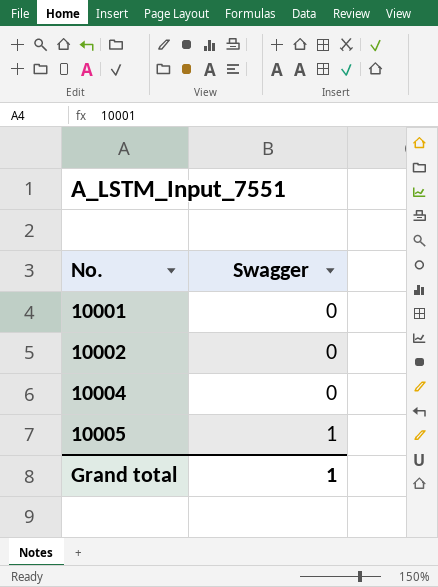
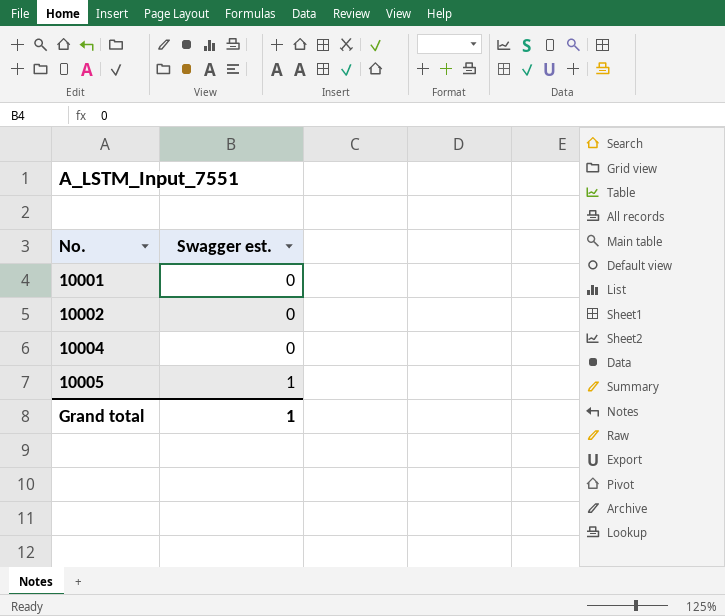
column name: Swagger -> Swagger est.

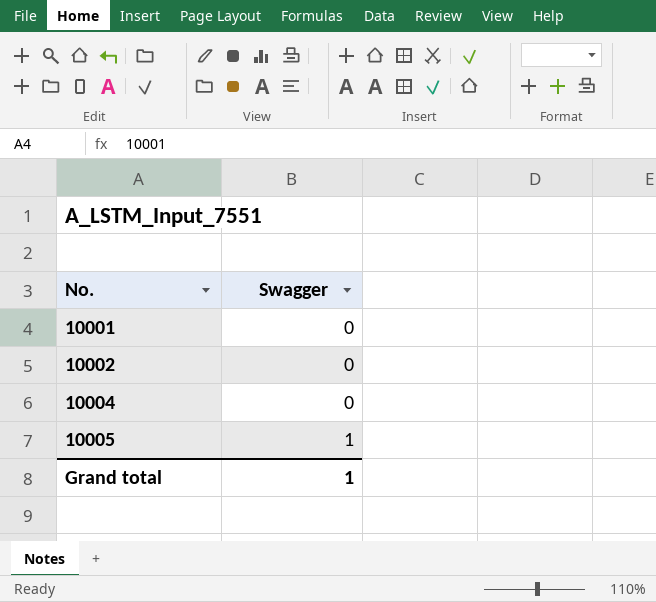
column name: Swagger est. -> Swagger

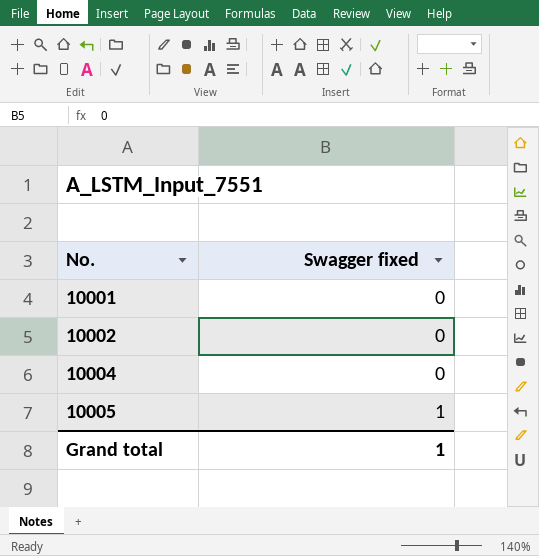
column name: Swagger -> Swagger fixed

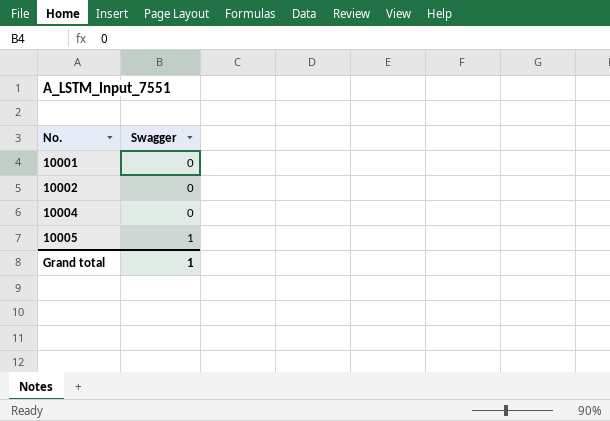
column name: Swagger fixed -> Swagger

